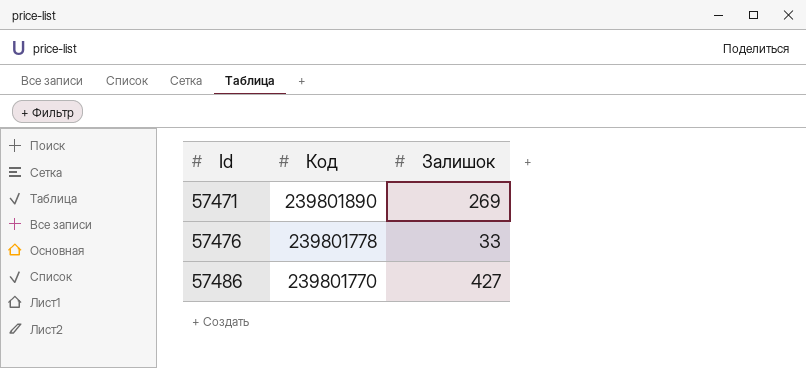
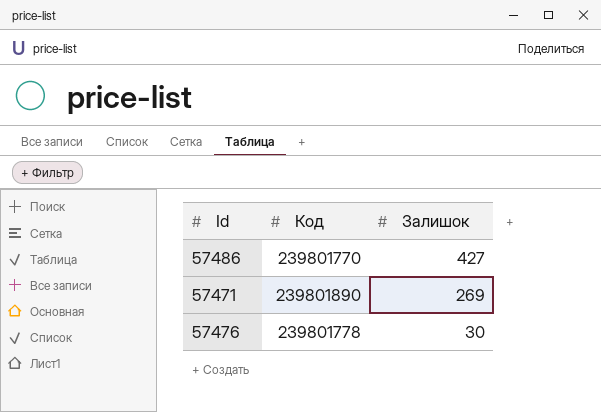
row order: Id ascending -> Залишок descending
57476 | Залишок: 33 -> 30

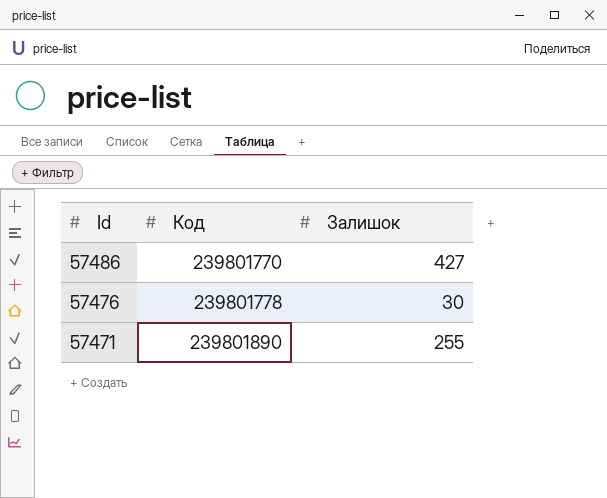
row order: Залишок descending -> Id descending
57471 | Залишок: 269 -> 255

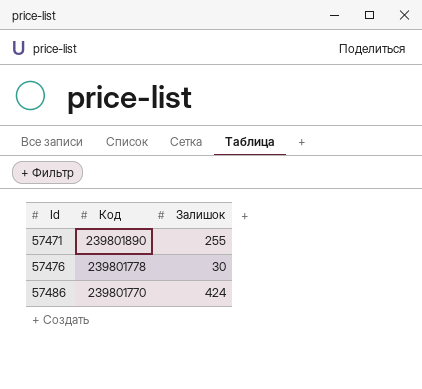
row order: Id descending -> Id ascending
57486 | Залишок: 427 -> 424

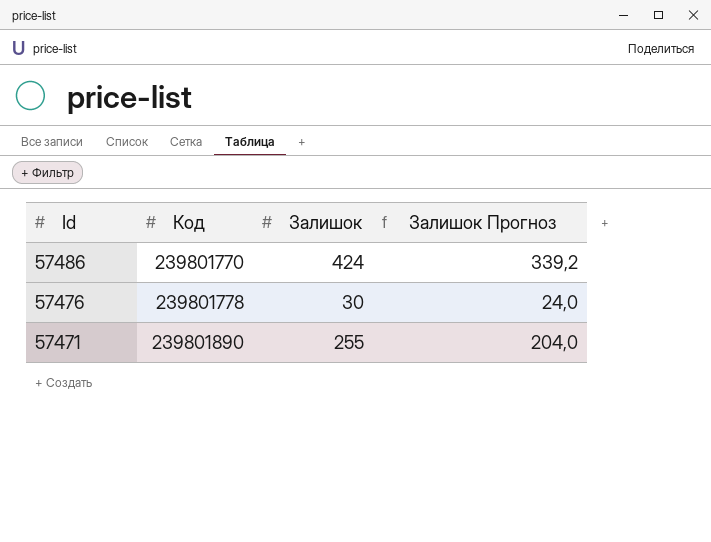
row order: Id ascending -> Id descending
column Залишок Прогноз | formula: none -> [Залишок] * 0,8

